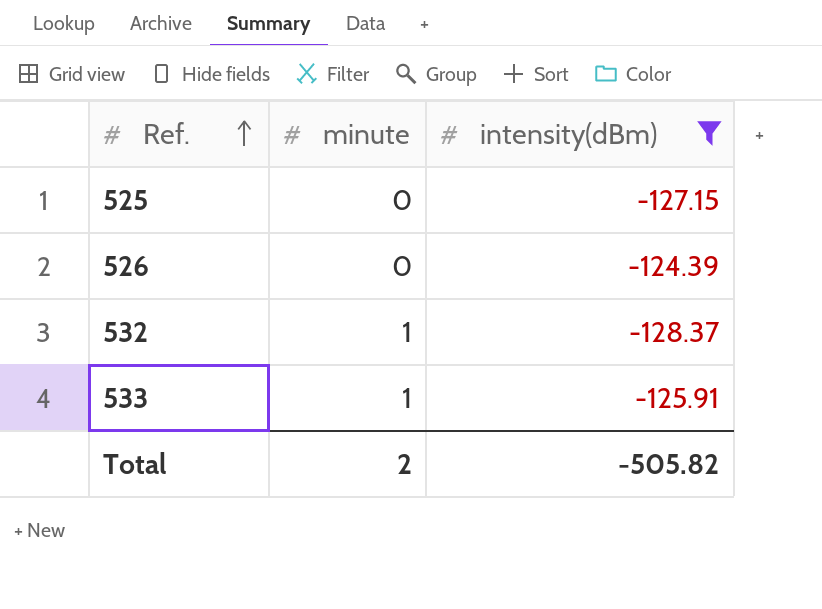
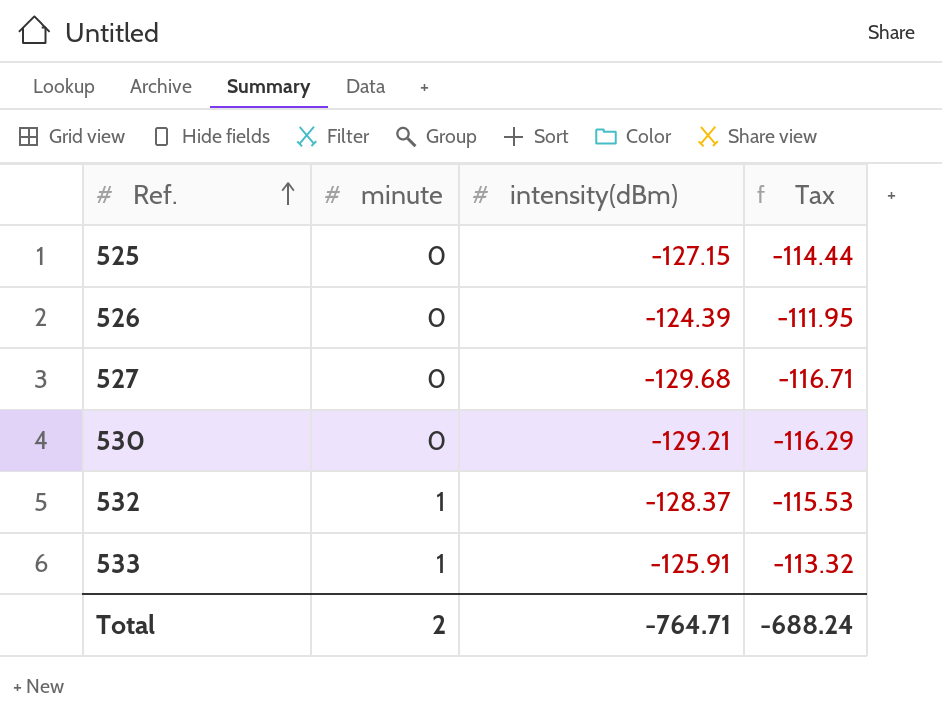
filter: intensity(dBm) >= -128.37 -> none
column Tax | formula: none -> [intensity(dBm)] * 0.9
Total | intensity(dBm): -505.82 -> -764.71

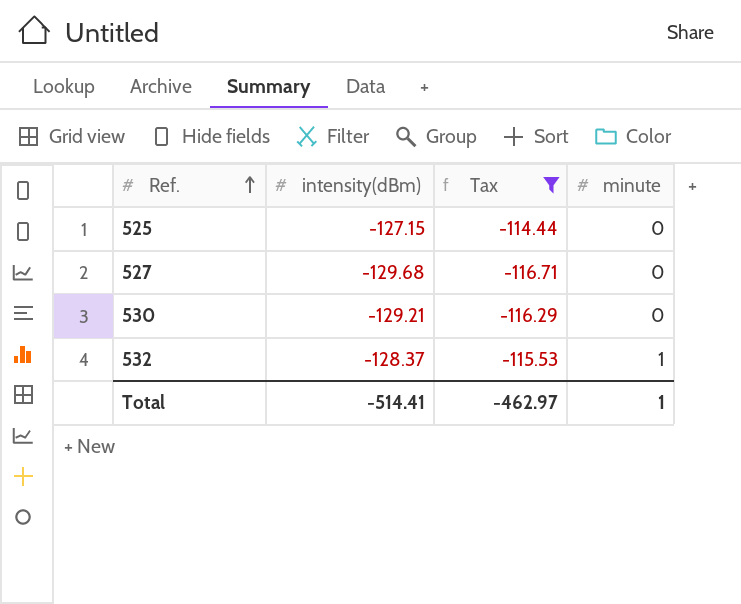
filter: none -> Tax <= -114.44
column minute | position: 2 -> 4
Total | intensity(dBm): -764.71 -> -514.41
Total | Tax: -688.24 -> -462.97
Total | minute: 2 -> 1

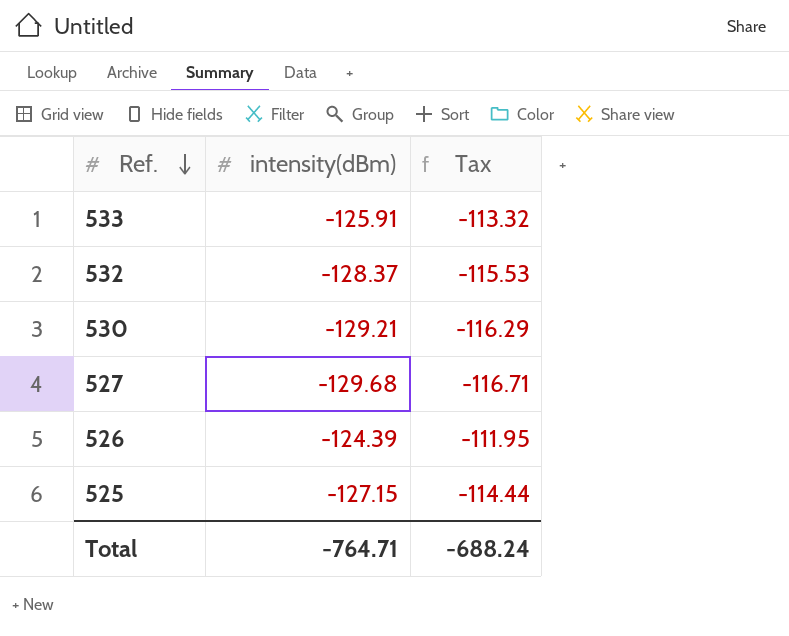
filter: Tax <= -114.44 -> none
row order: Ref. ascending -> Ref. descending
column minute | position: 4 -> none
Total | intensity(dBm): -514.41 -> -764.71
Total | Tax: -462.97 -> -688.24

